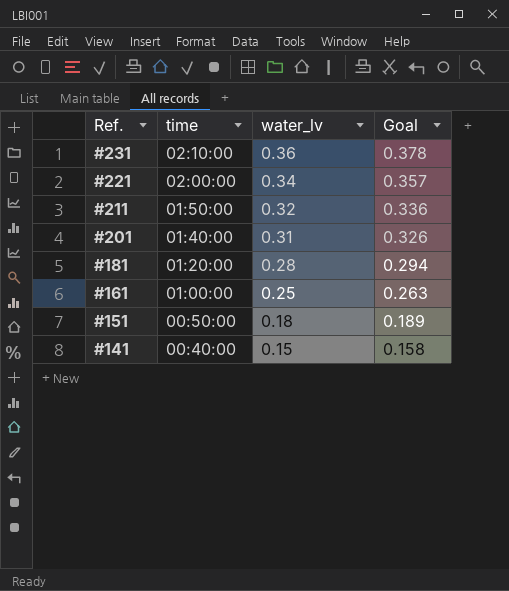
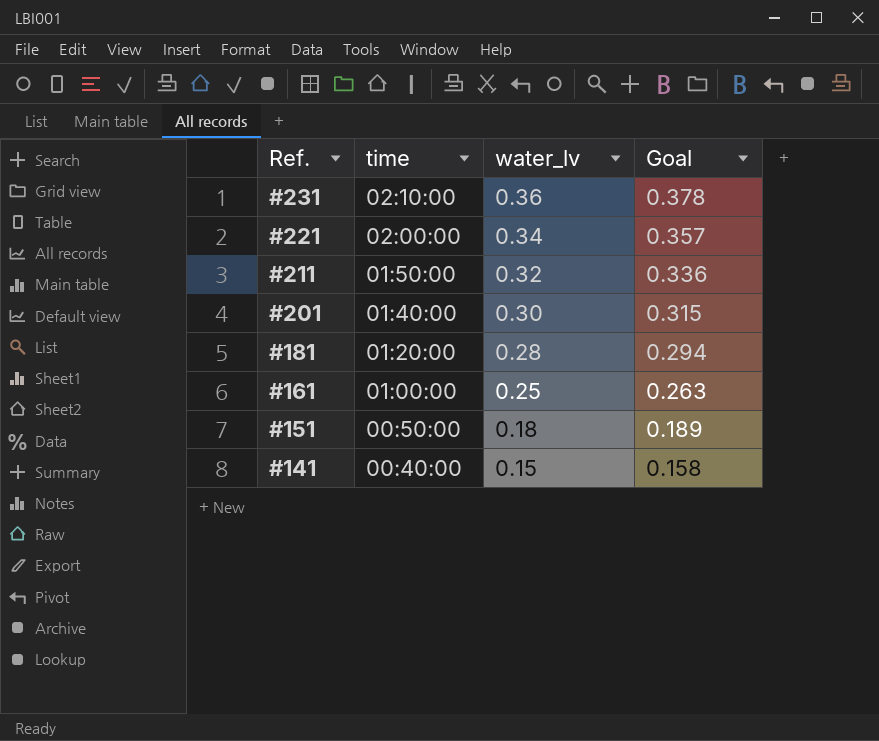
#201 | water_lv: 0.31 -> 0.30
#201 | Goal: 0.326 -> 0.315

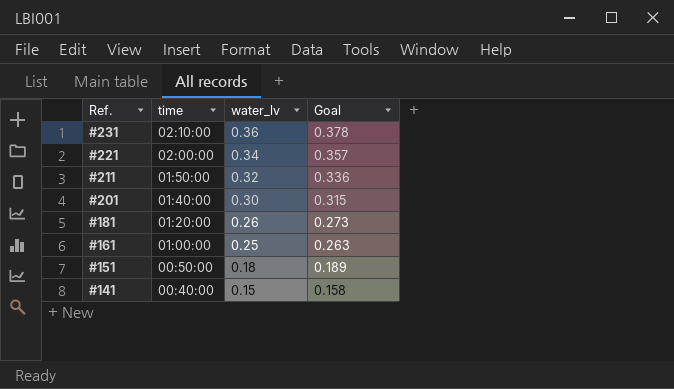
#181 | water_lv: 0.28 -> 0.26
#181 | Goal: 0.294 -> 0.273

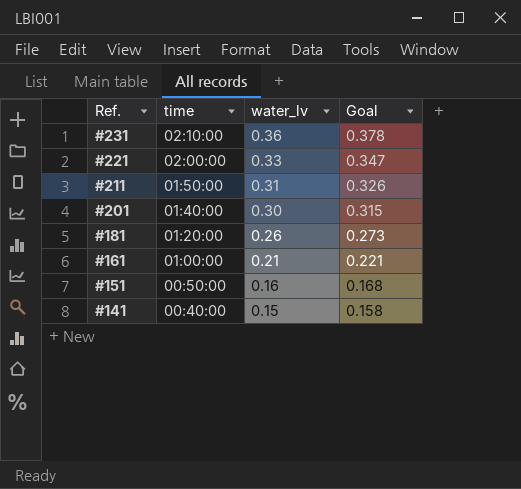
#221 | water_lv: 0.34 -> 0.33
#221 | Goal: 0.357 -> 0.347
#211 | water_lv: 0.32 -> 0.31
#211 | Goal: 0.336 -> 0.326
#161 | water_lv: 0.25 -> 0.21
#161 | Goal: 0.263 -> 0.221
#151 | water_lv: 0.18 -> 0.16
#151 | Goal: 0.189 -> 0.168

